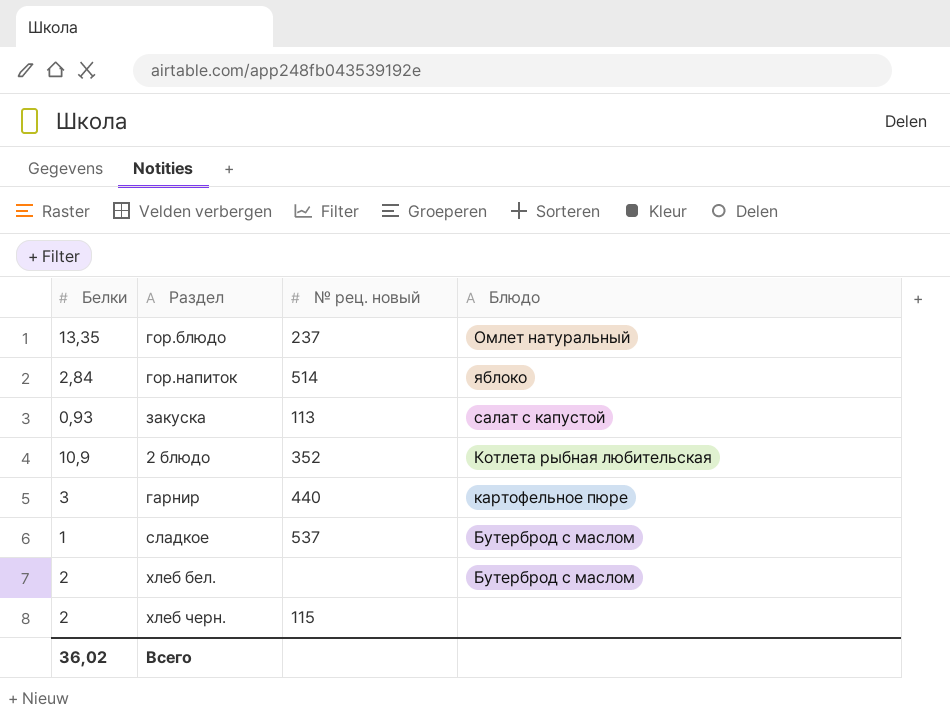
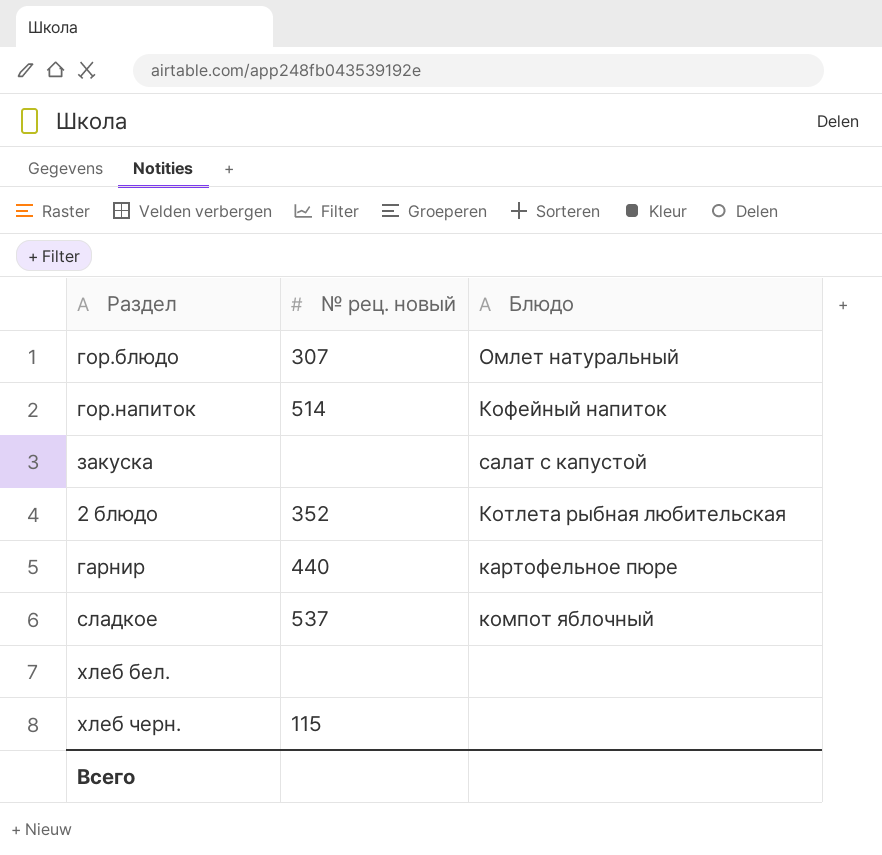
column Белки | position: 1 -> none
гор.блюдо | № рец. новый: 237 -> 307
гор.напиток | Блюдо: яблоко -> Кофейный напиток
закуска | № рец. новый: 113 -> none
сладкое | Блюдо: Бутерброд с маслом -> компот яблочный
хлеб бел. | Блюдо: Бутерброд с маслом -> none

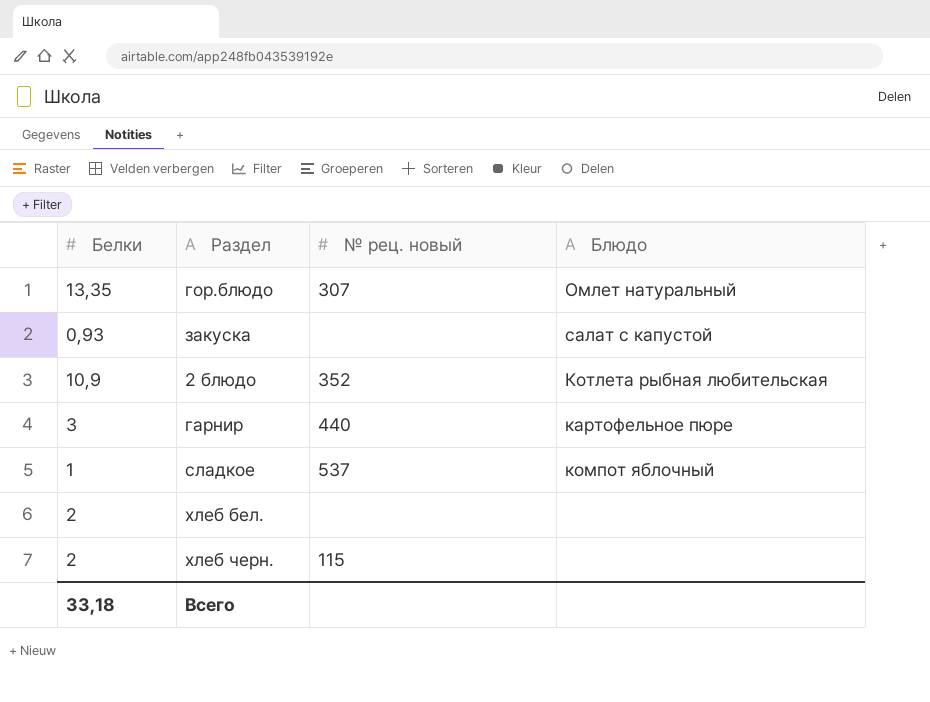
column Белки | position: none -> 1
row гор.напиток: 514 | Кофейный напиток -> none

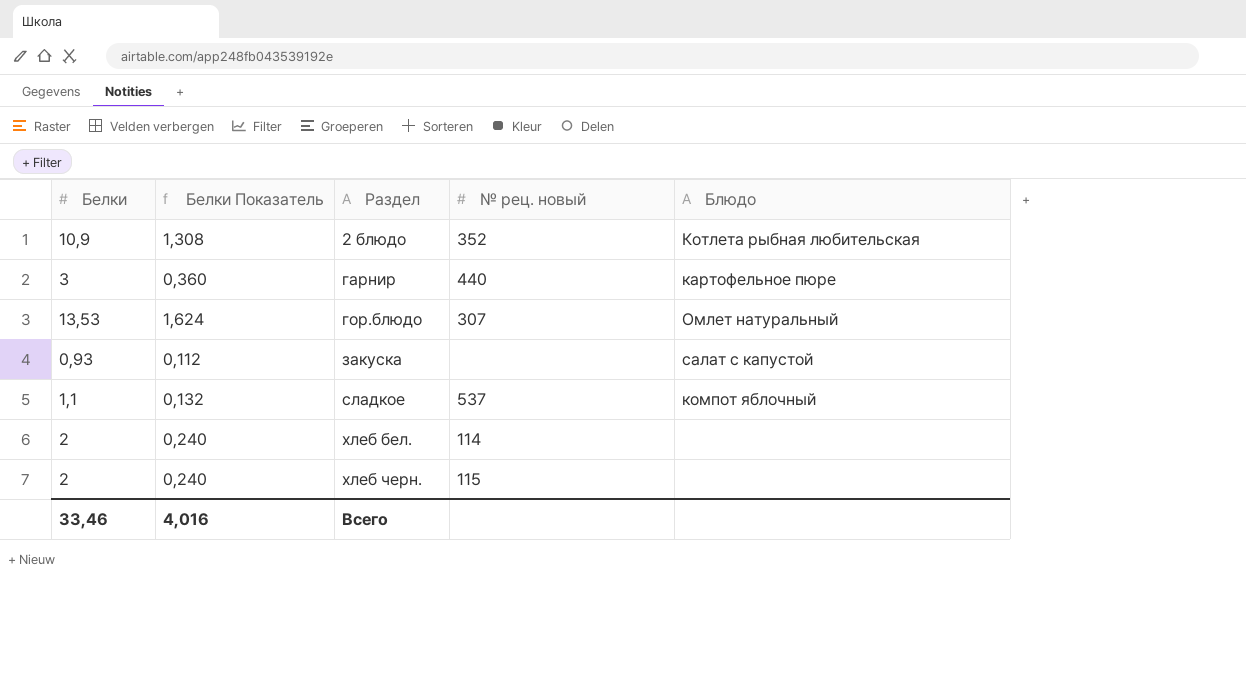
row order: none -> Раздел ascending
column Белки Показатель | formula: none -> [Белки] * 0,12
гор.блюдо | Белки: 13,35 -> 13,53
сладкое | Белки: 1 -> 1,1
хлеб бел. | № рец. новый: none -> 114
Всего | Белки: 33,18 -> 33,46

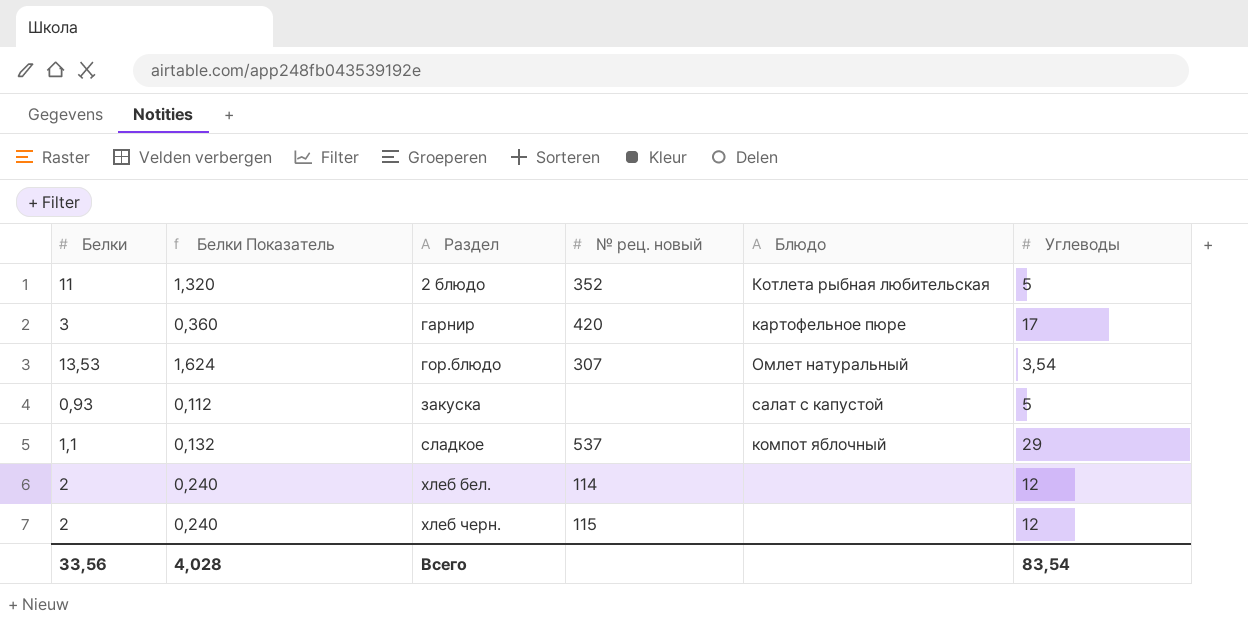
column Углеводы | position: none -> 6
2 блюдо | Белки: 10,9 -> 11
2 блюдо | Белки Показатель: 1,308 -> 1,320
гарнир | № рец. новый: 440 -> 420
Всего | Белки: 33,46 -> 33,56
Всего | Белки Показатель: 4,016 -> 4,028

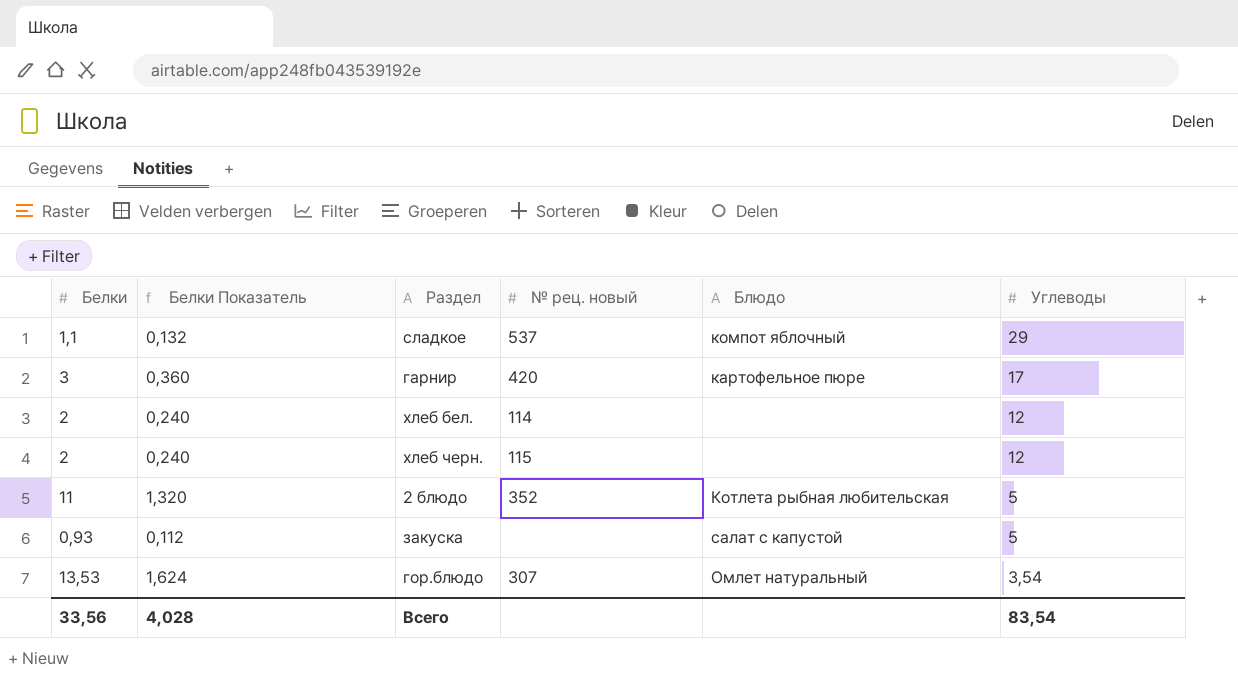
row order: Раздел ascending -> Углеводы descending

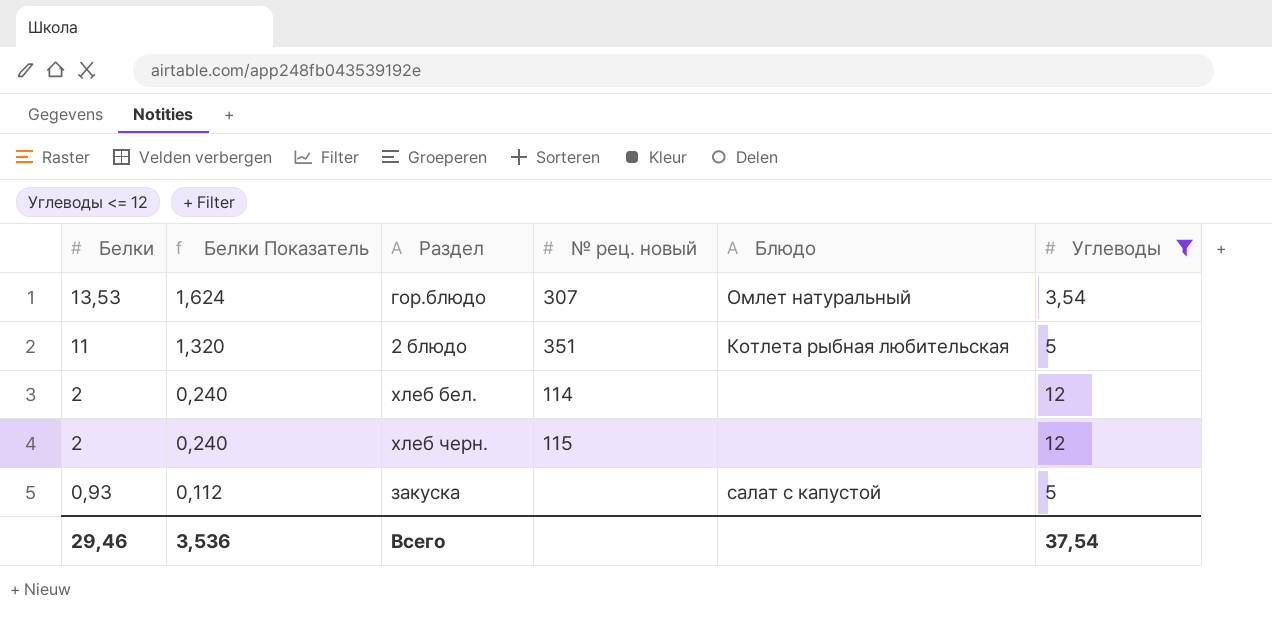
filter: none -> Углеводы <= 12
row order: Углеводы descending -> Белки descending
2 блюдо | № рец. новый: 352 -> 351
Всего | Белки: 33,56 -> 29,46
Всего | Белки Показатель: 4,028 -> 3,536
Всего | Углеводы: 83,54 -> 37,54

